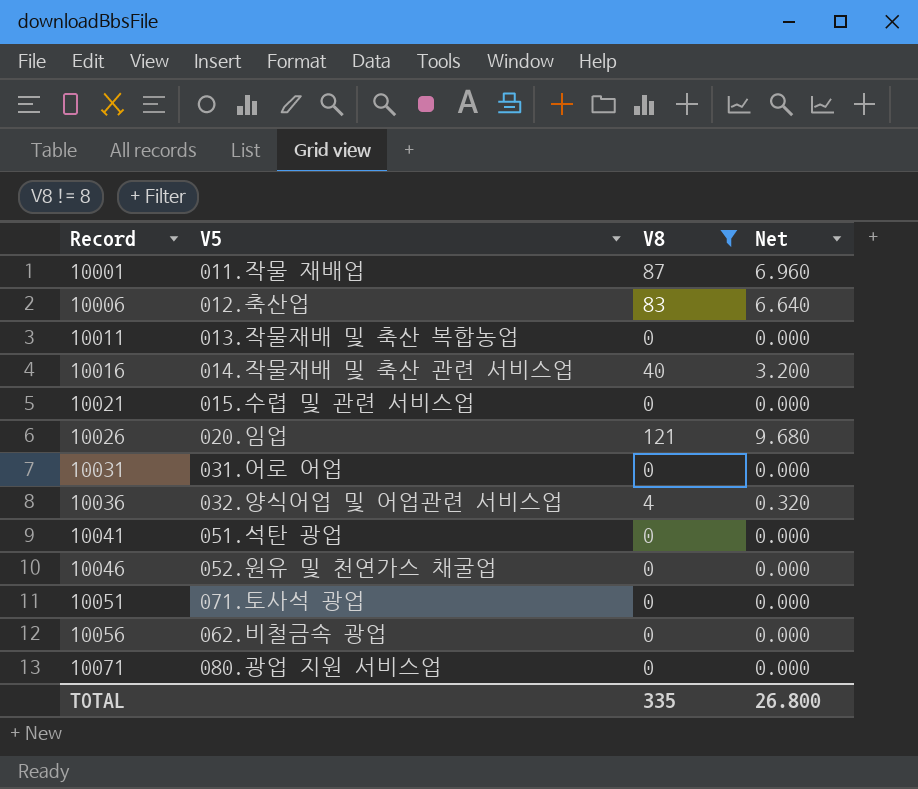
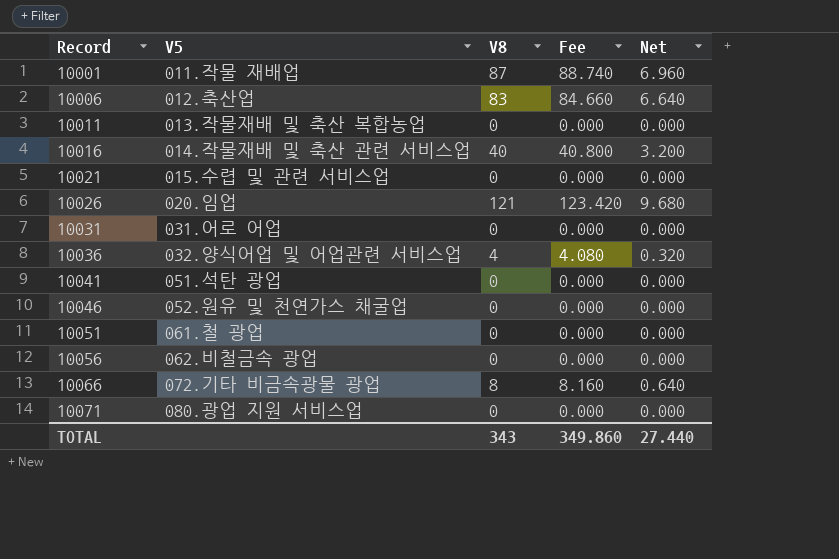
filter: V8 != 8 -> none
column Fee | formula: none -> [V8] * 1.02
10051 | V5: 071.토사석 광업 -> 061.철 광업
TOTAL | V8: 335 -> 343
TOTAL | Net: 26.800 -> 27.440

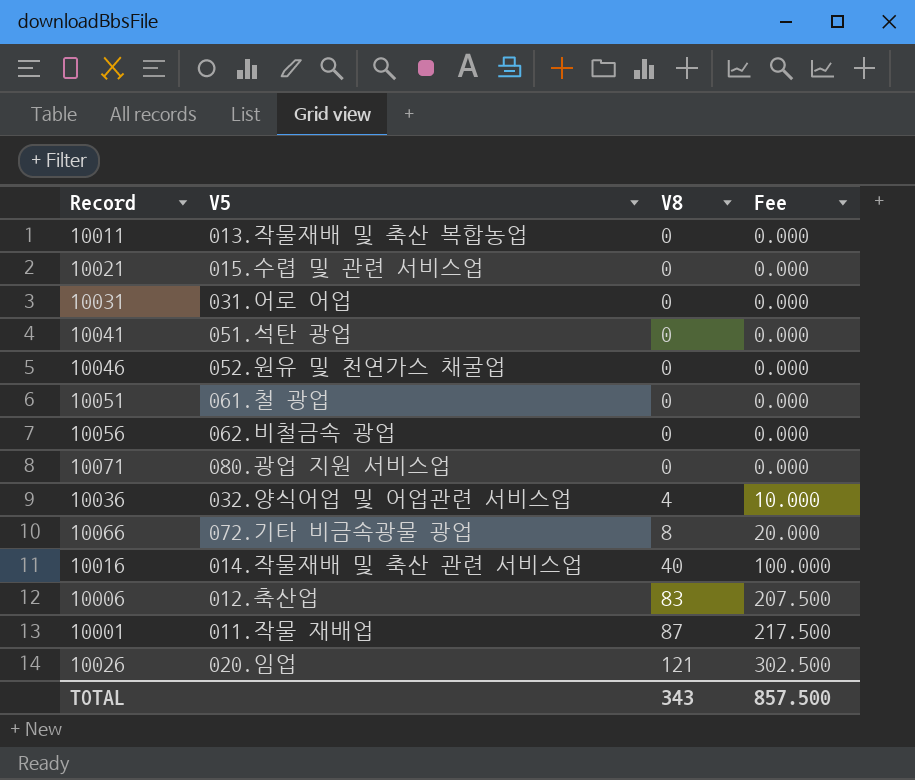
row order: Record ascending -> V8 ascending
column Net | formula: [V8] * 0.08 -> none
column Fee | formula: [V8] * 1.02 -> [V8] * 2.5
TOTAL | Fee: 349.860 -> 857.500

